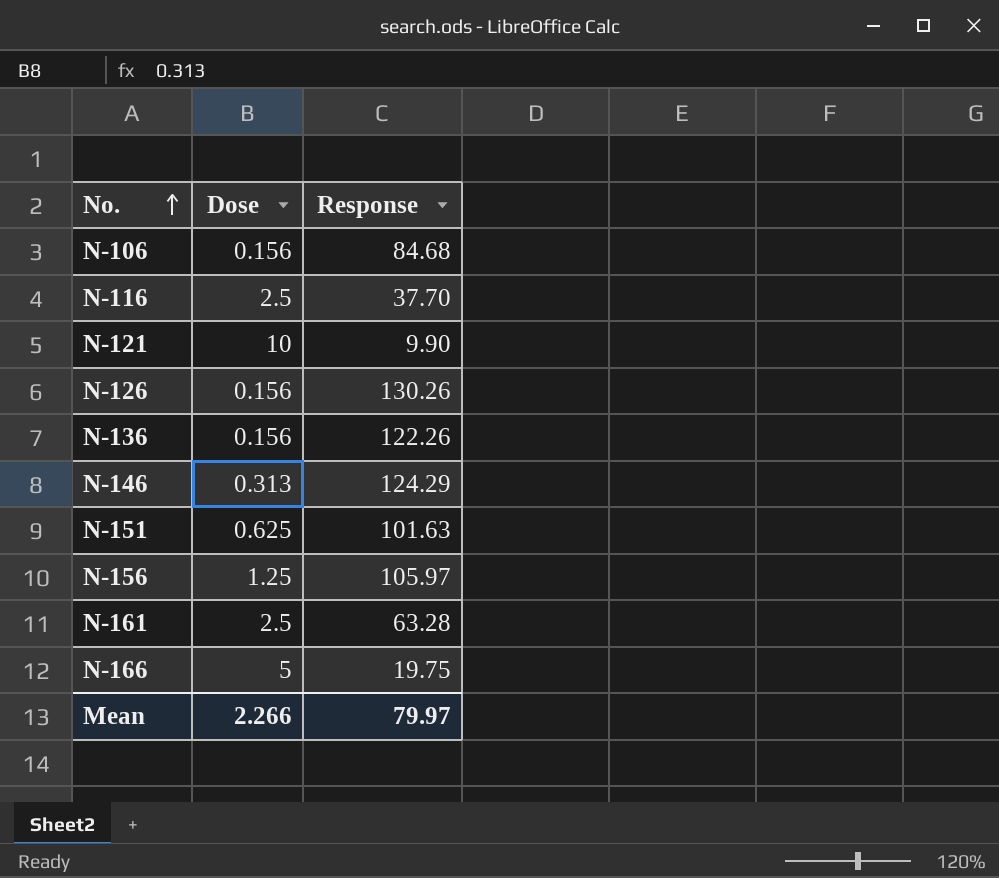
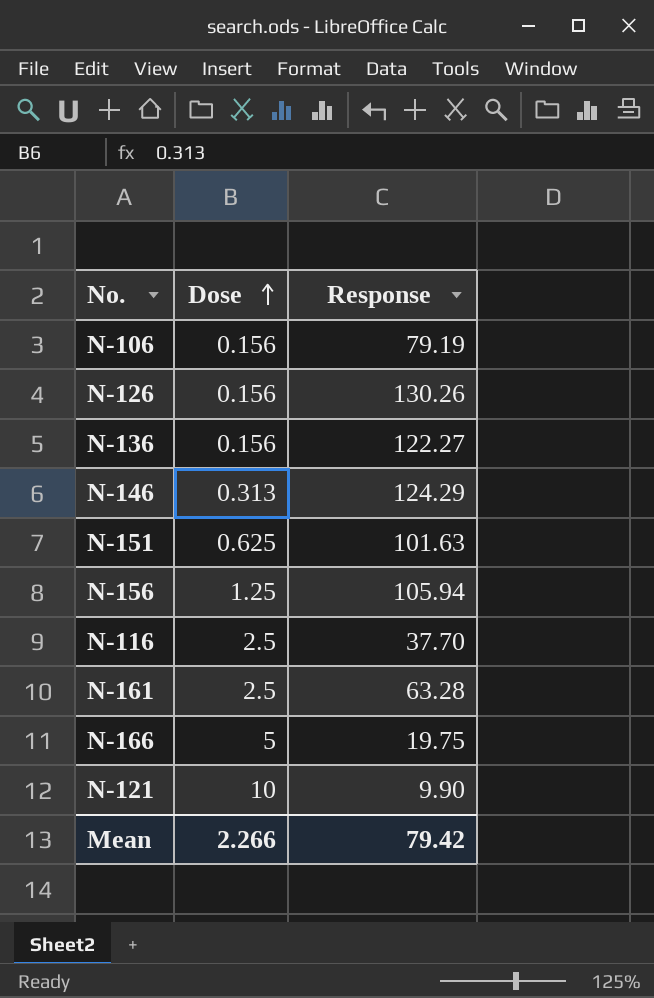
row order: No. ascending -> Dose ascending
N-106 | Response: 84.68 -> 79.19
N-136 | Response: 122.26 -> 122.27
N-156 | Response: 105.97 -> 105.94
Mean | Response: 79.97 -> 79.42

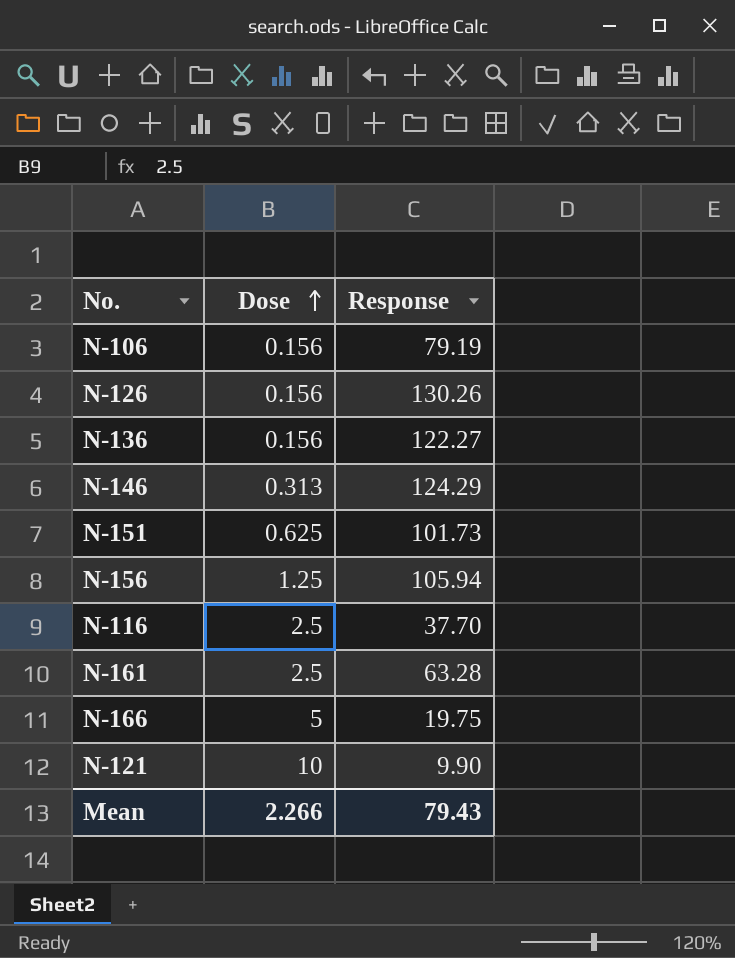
N-151 | Response: 101.63 -> 101.73
Mean | Response: 79.42 -> 79.43

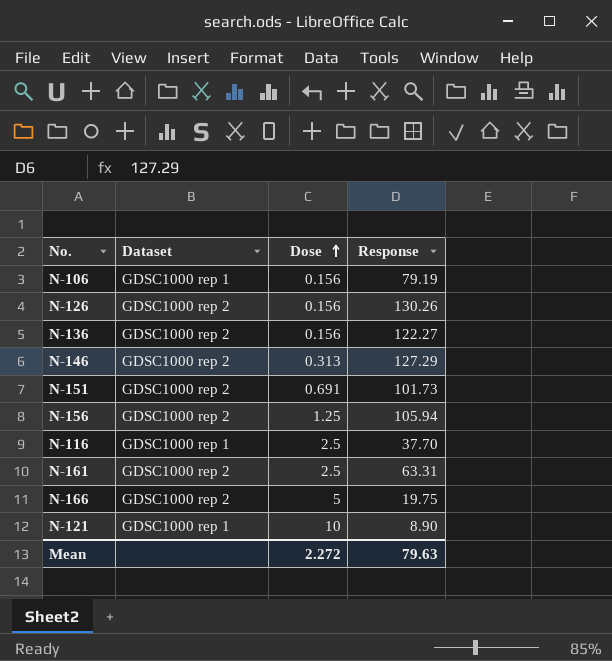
column Dataset | position: none -> 2
N-146 | Response: 124.29 -> 127.29
N-151 | Dose: 0.625 -> 0.691
N-161 | Response: 63.28 -> 63.31
N-121 | Response: 9.90 -> 8.90
Mean | Dose: 2.266 -> 2.272
Mean | Response: 79.43 -> 79.63

